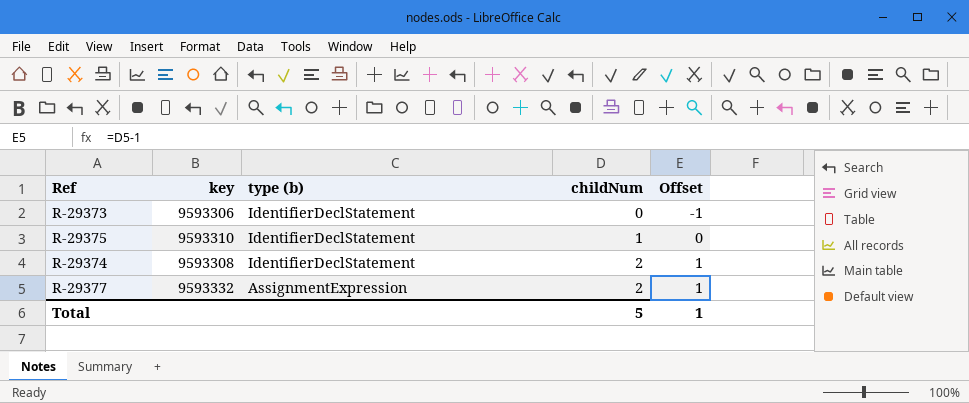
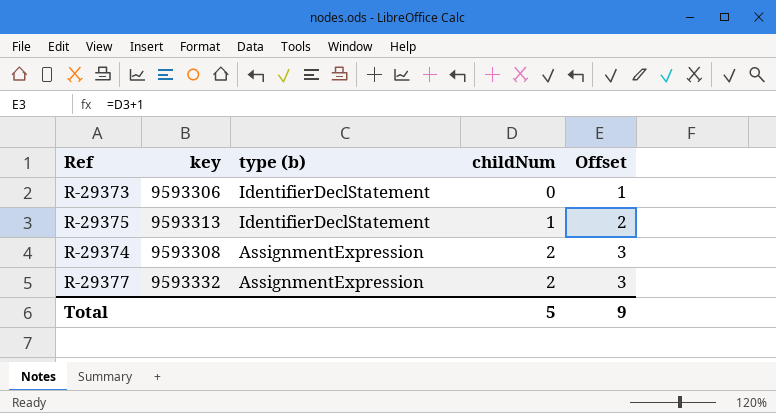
column Offset | formula: [childNum] - 1 -> [childNum] + 1
R-29375 | key: 9593310 -> 9593313
R-29374 | type (b): IdentifierDeclStatement -> AssignmentExpression
Total | Offset: 1 -> 9

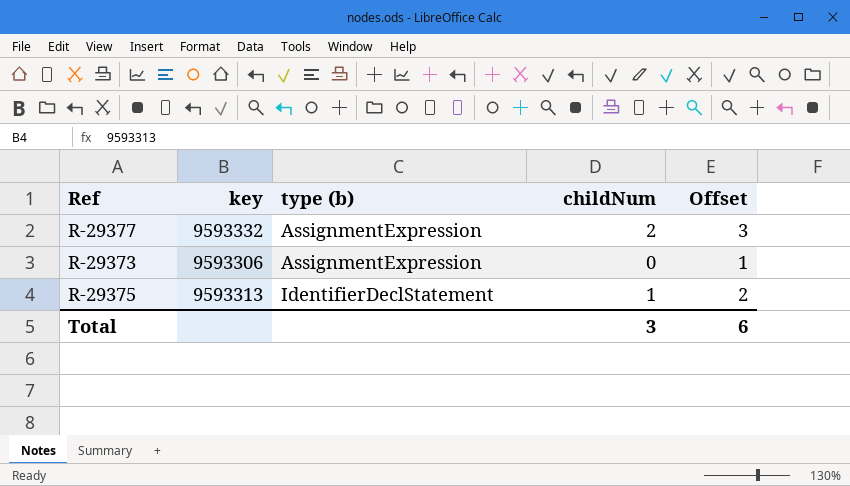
row order: type (b) descending -> type (b) ascending
row R-29374: 9593308 | AssignmentExpression | 2 | 3 -> none
R-29373 | type (b): IdentifierDeclStatement -> AssignmentExpression
Total | childNum: 5 -> 3
Total | Offset: 9 -> 6

